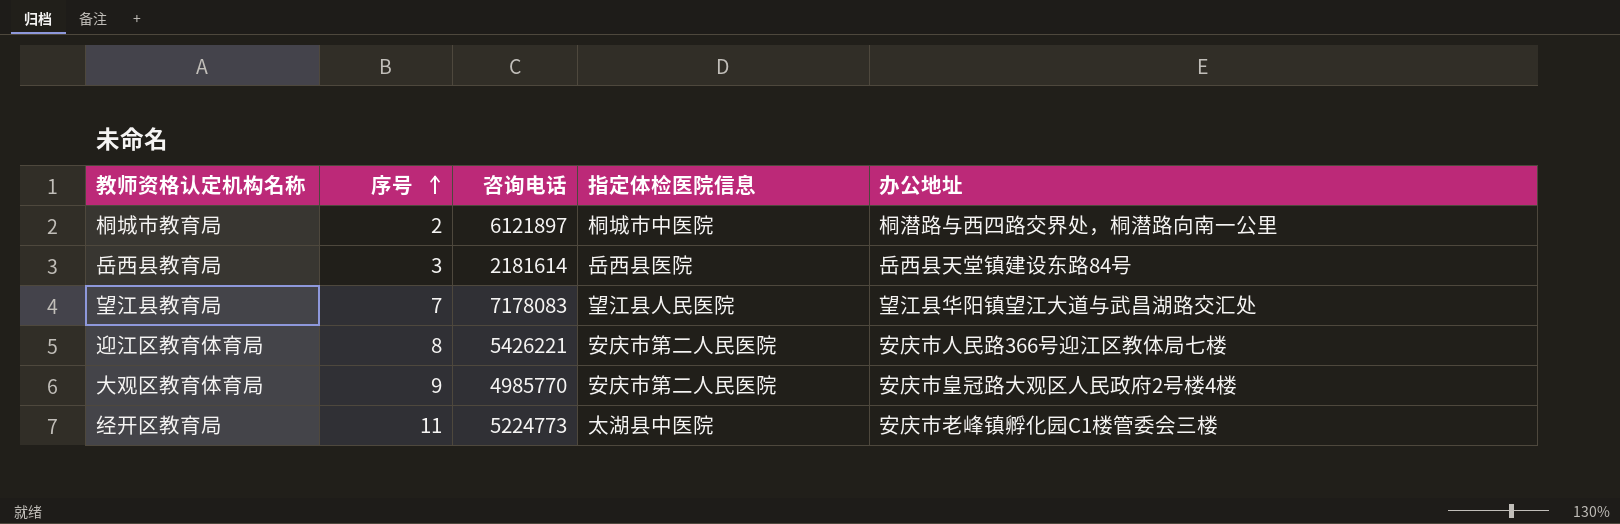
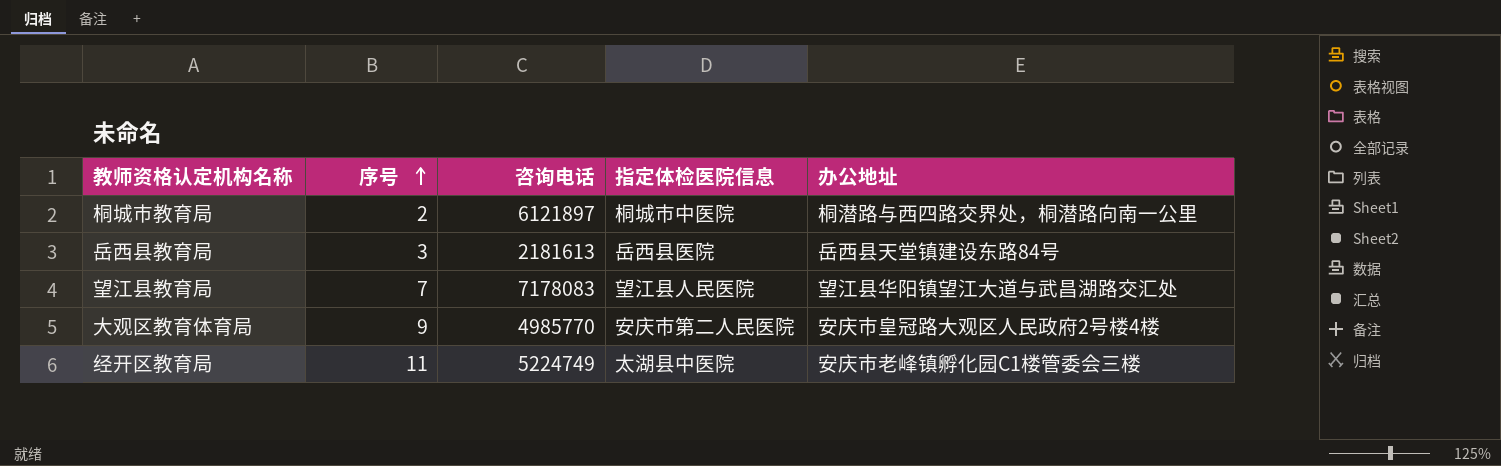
row 迎江区教育体育局: 8 | 5426221 | 安庆市第二人民医院 | 安庆市人民路366号迎江区教体局七楼 -> none
岳西县教育局 | 咨询电话: 2181614 -> 2181613
经开区教育局 | 咨询电话: 5224773 -> 5224749

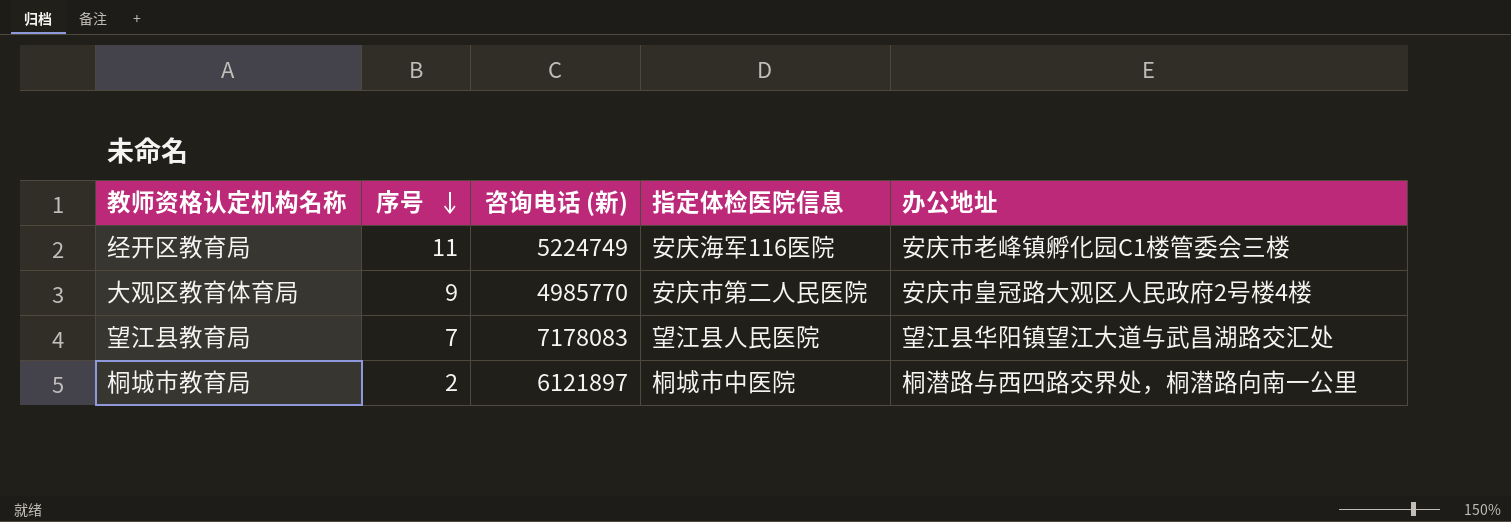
row order: 序号 ascending -> 序号 descending
column name: 咨询电话 -> 咨询电话 (新)
row 岳西县教育局: 3 | 2181613 | 岳西县医院 | 岳西县天堂镇建设东路84号 -> none
经开区教育局 | 指定体检医院信息: 太湖县中医院 -> 安庆海军116医院

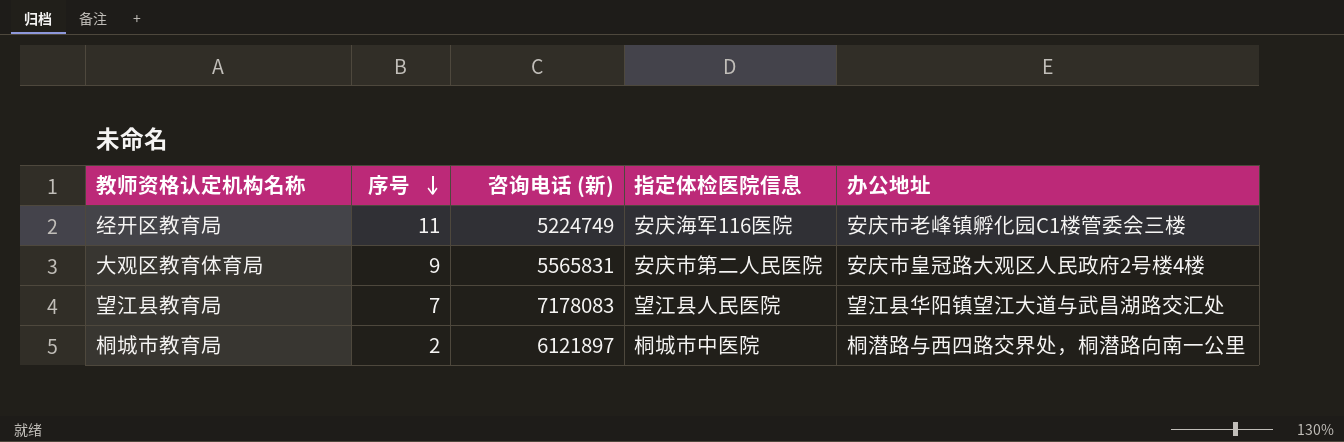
大观区教育体育局 | 咨询电话 (新): 4985770 -> 5565831

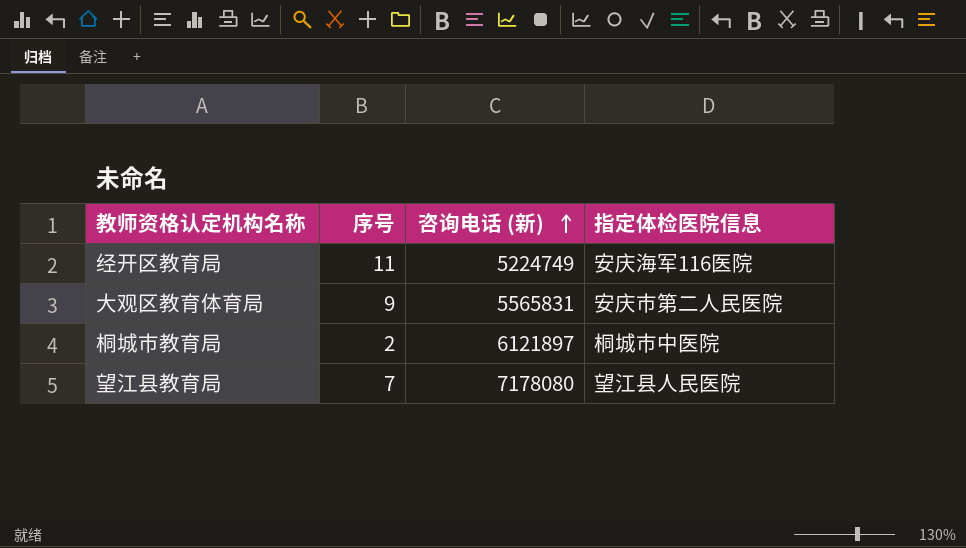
row order: 序号 descending -> 咨询电话 (新) ascending
column 办公地址 | position: 5 -> none
望江县教育局 | 咨询电话 (新): 7178083 -> 7178080

